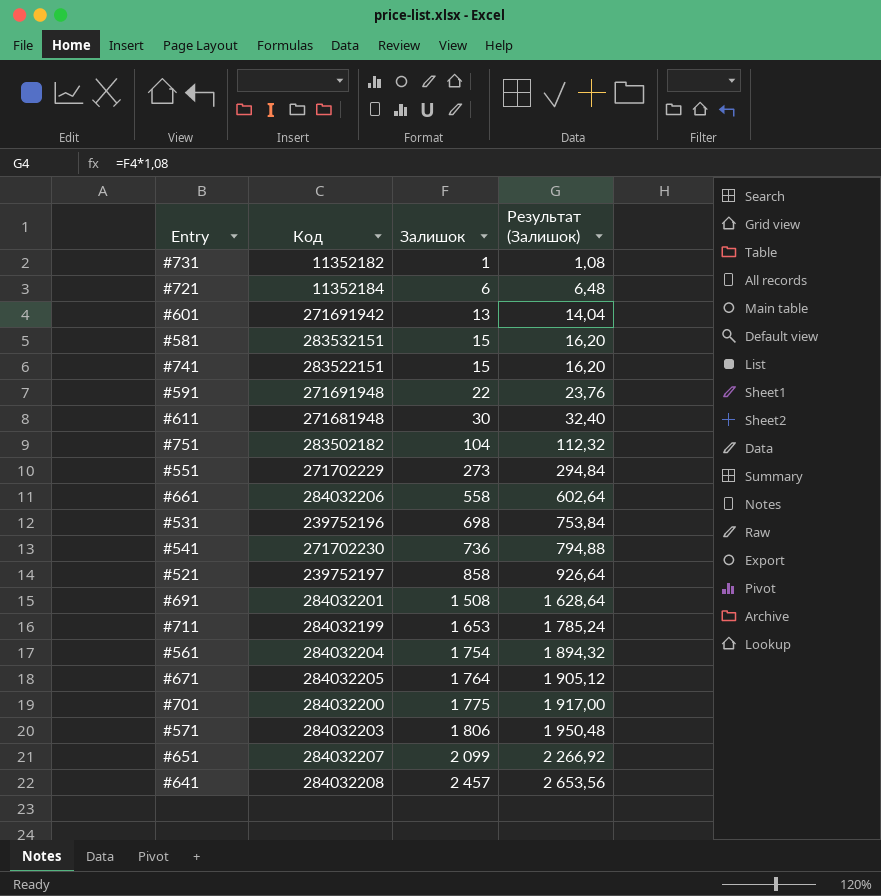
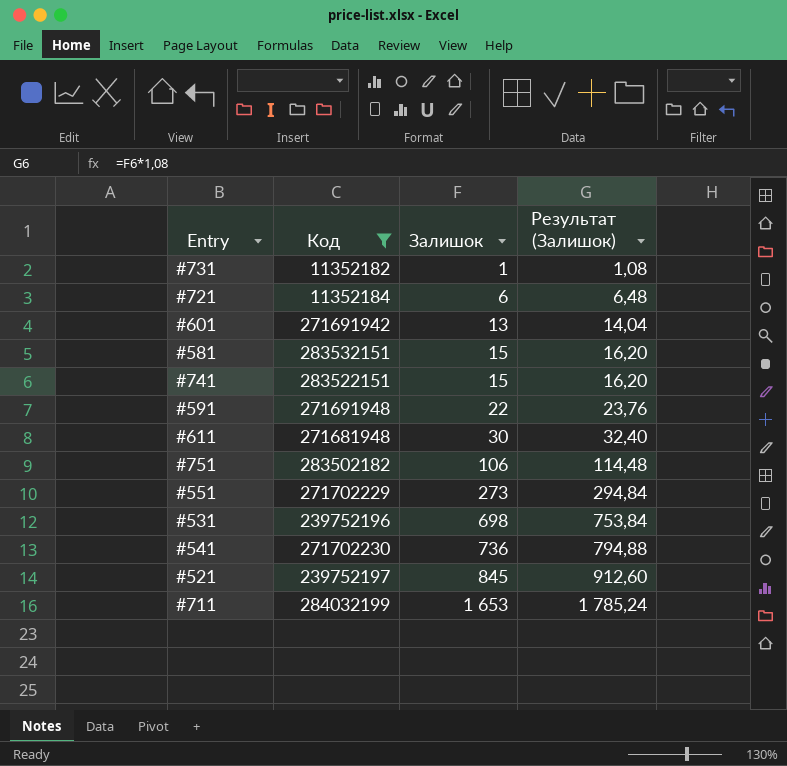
filter: none -> Код <= 284032199
#751 | Залишок: 104 -> 106
#751 | Результат (Залишок): 112,32 -> 114,48
#521 | Залишок: 858 -> 845
#521 | Результат (Залишок): 926,64 -> 912,60

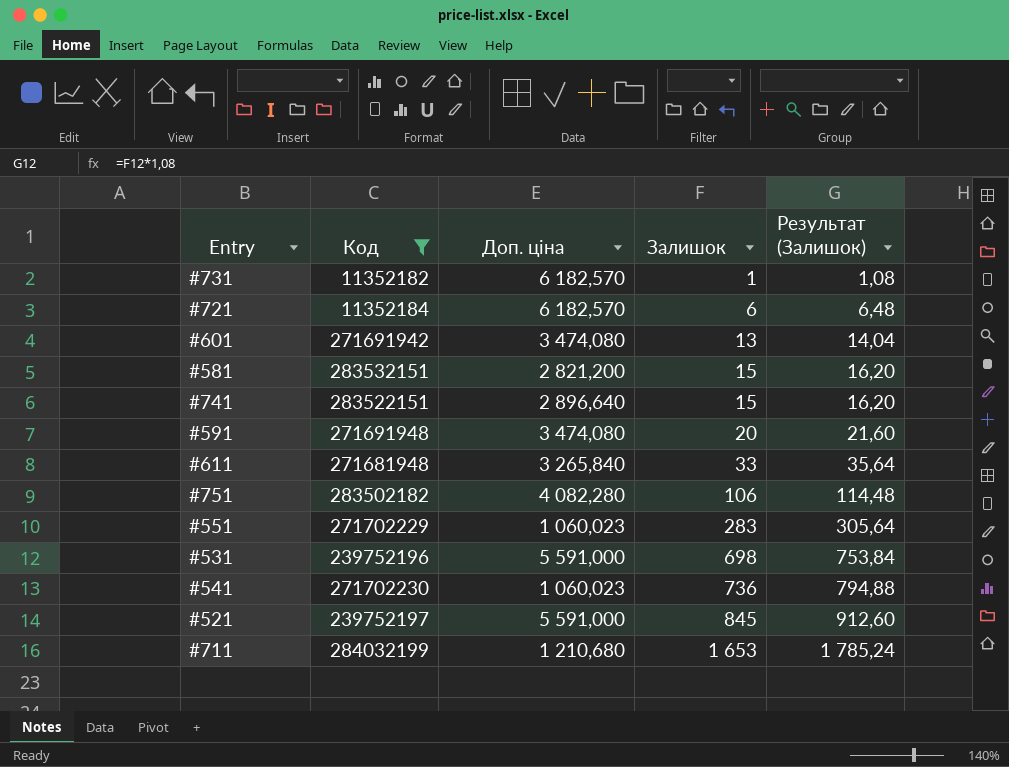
column Доп. ціна | position: none -> 3
#591 | Залишок: 22 -> 20
#591 | Результат (Залишок): 23,76 -> 21,60
#611 | Залишок: 30 -> 33
#611 | Результат (Залишок): 32,40 -> 35,64
#551 | Залишок: 273 -> 283
#551 | Результат (Залишок): 294,84 -> 305,64

